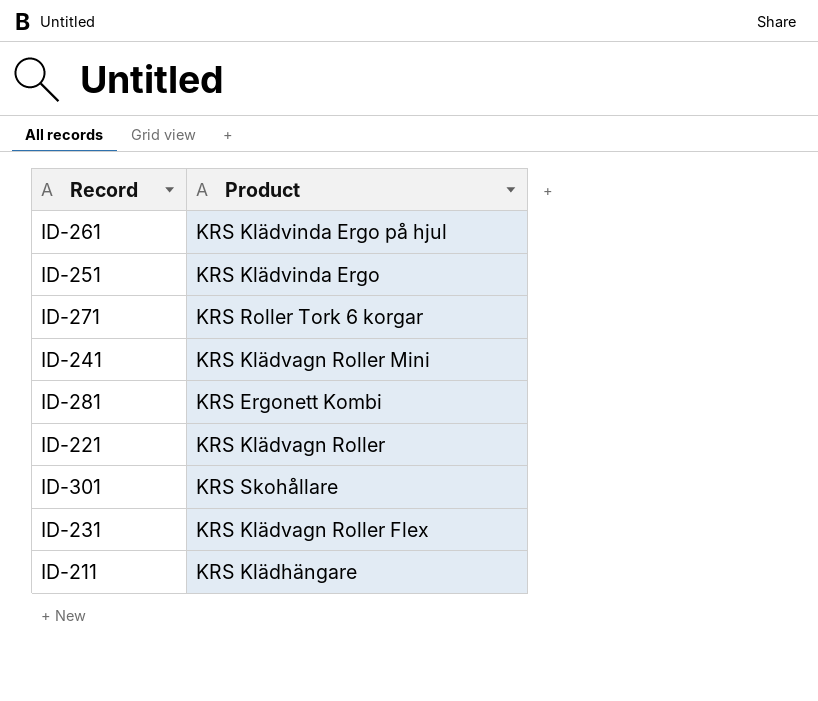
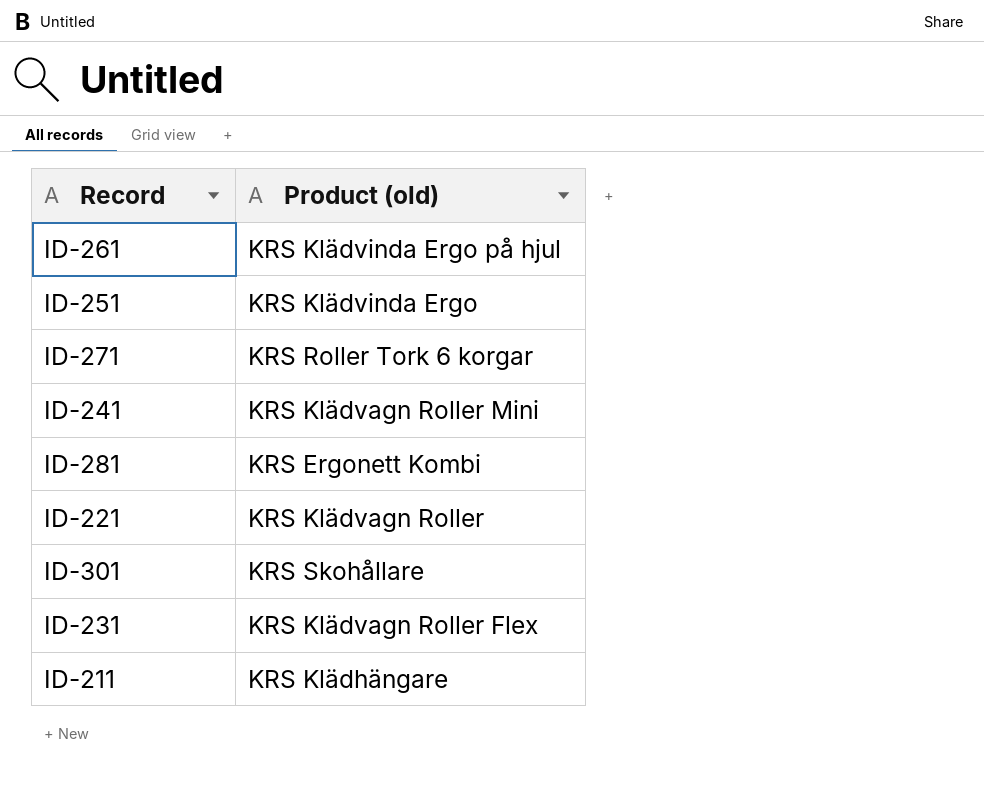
column name: Product -> Product (old)

